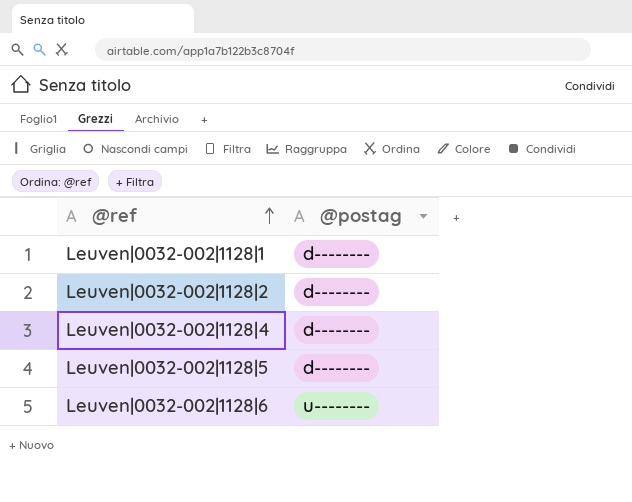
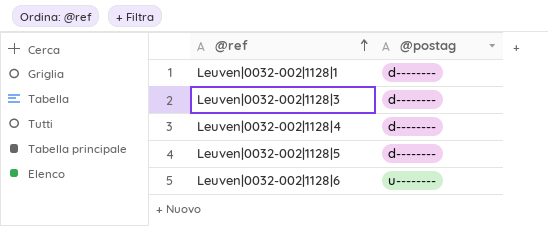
row Leuven|0032-002|1128|2: d-------- -> none
row Leuven|0032-002|1128|3: none -> d--------

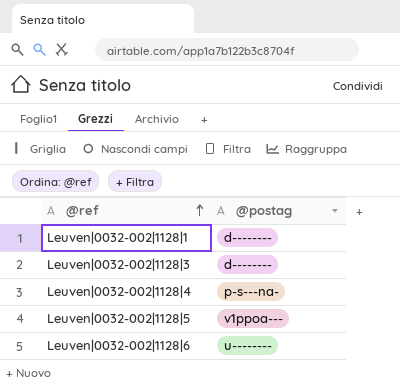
Leuven|0032-002|1128|4 | @postag: d-------- -> p-s---na-
Leuven|0032-002|1128|5 | @postag: d-------- -> v1ppoa---

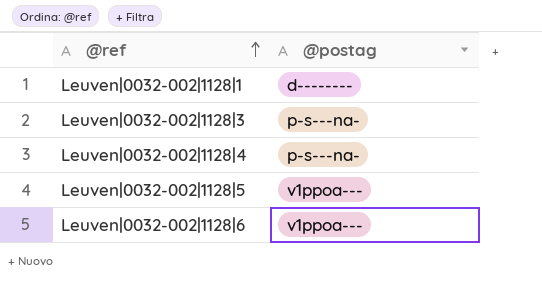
Leuven|0032-002|1128|3 | @postag: d-------- -> p-s---na-
Leuven|0032-002|1128|6 | @postag: u-------- -> v1ppoa---

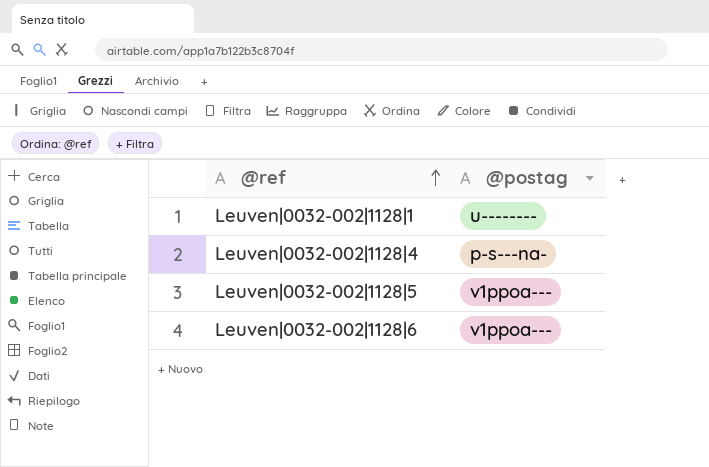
row Leuven|0032-002|1128|3: p-s---na- -> none
Leuven|0032-002|1128|1 | @postag: d-------- -> u--------

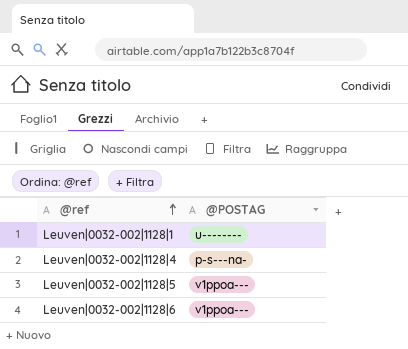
column name: @postag -> @POSTAG

